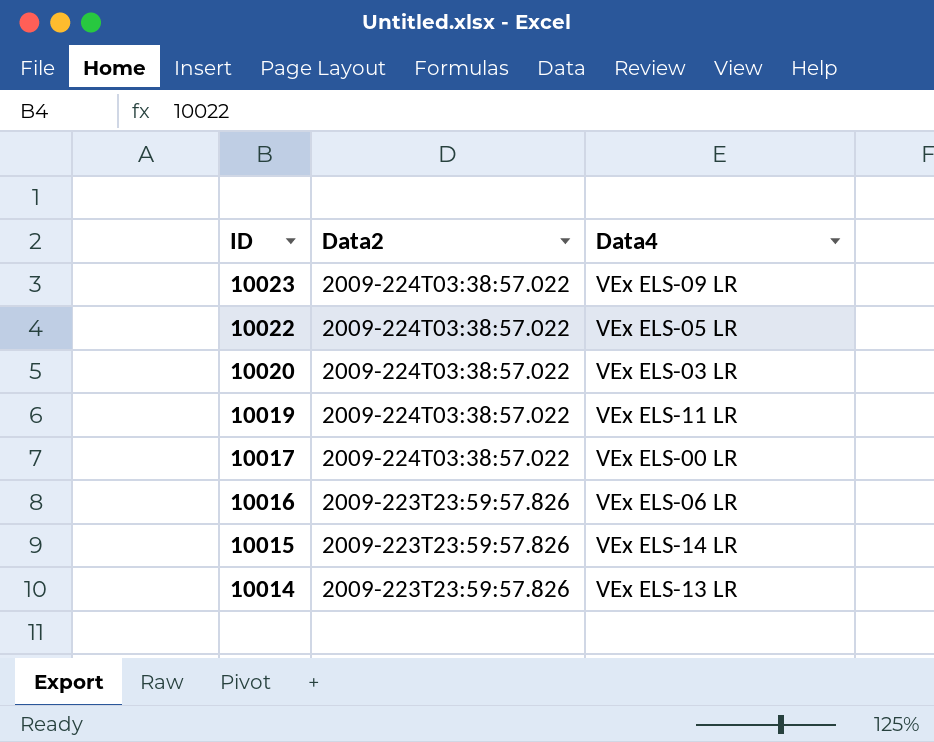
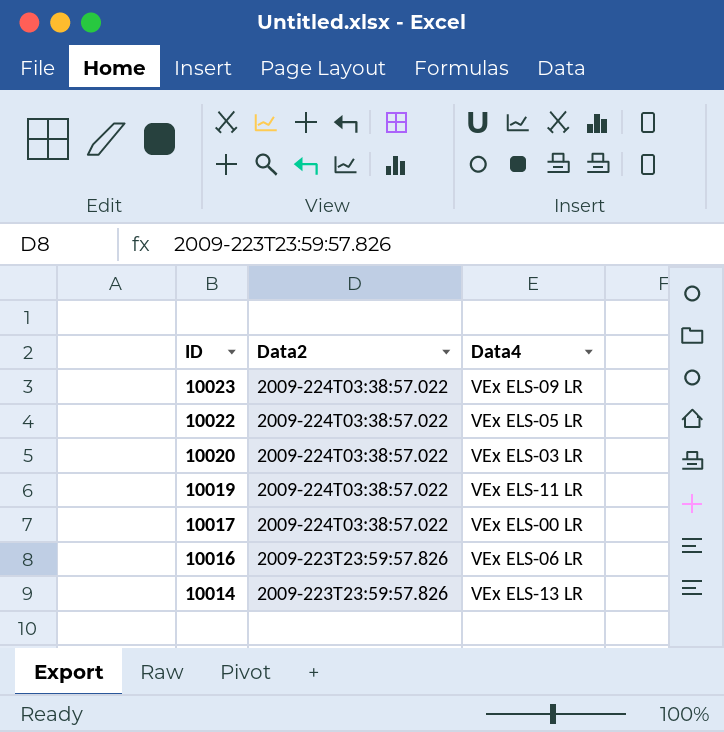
row 10015: 2009-223T23:59:57.826 | VEx ELS-14 LR -> none

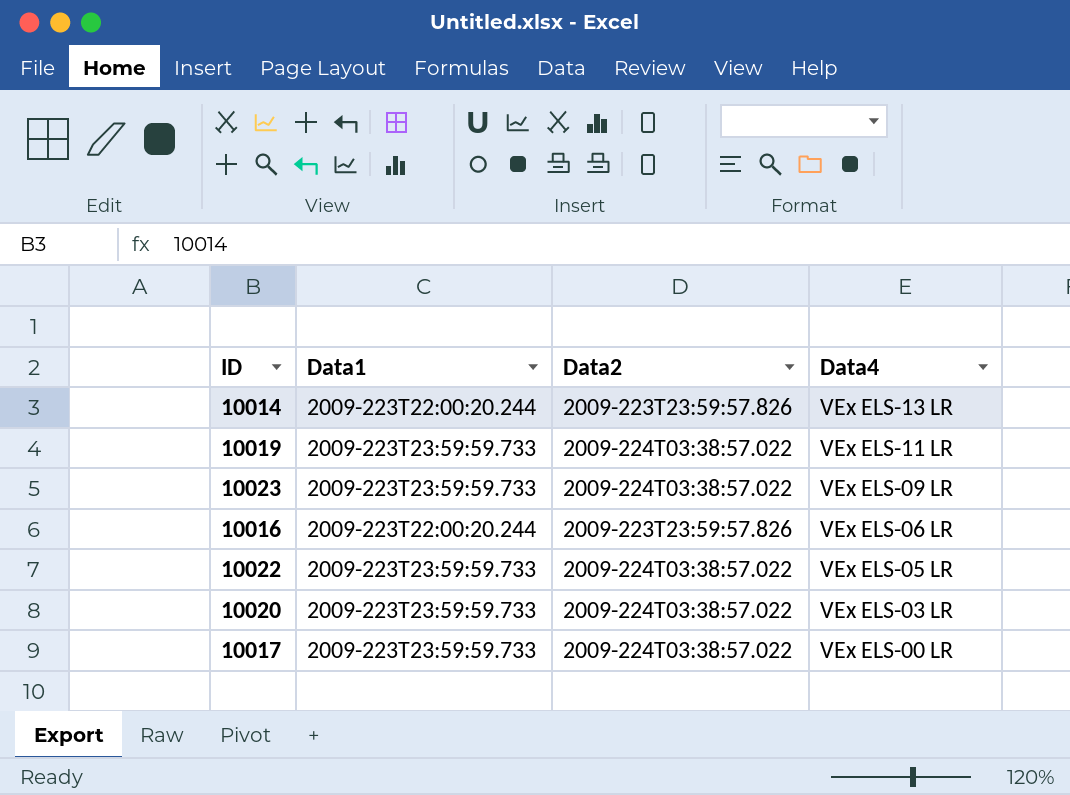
row order: ID descending -> Data4 descending
column Data1 | position: none -> 2

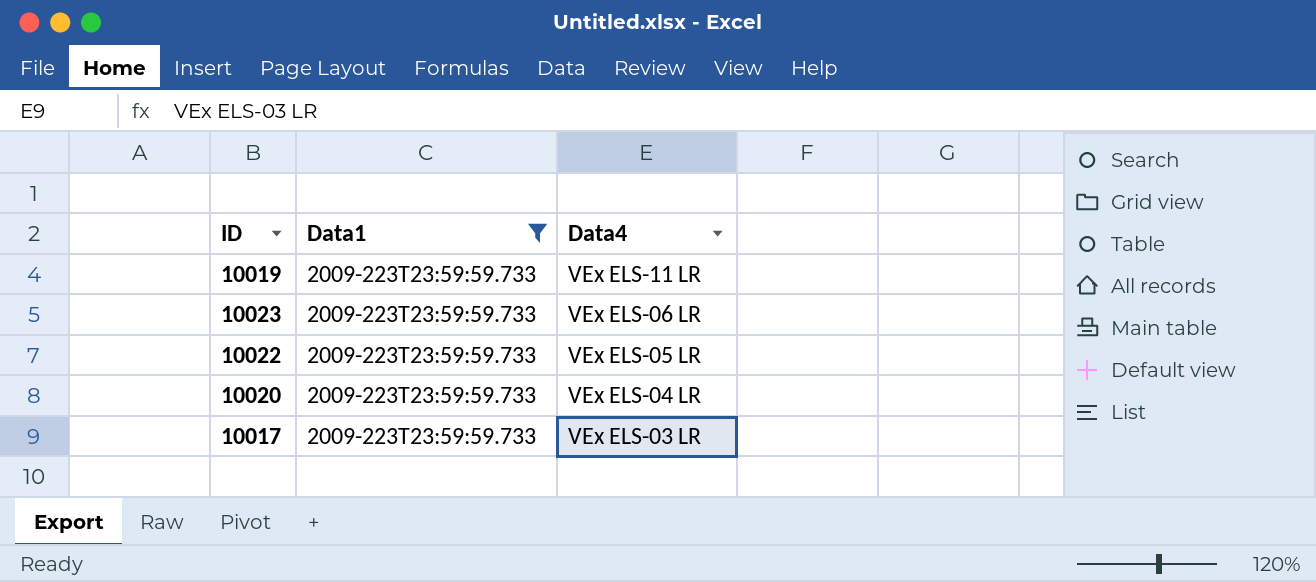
filter: none -> Data1 = 2009-223T23:59:59.733
column Data2 | position: 3 -> none
10023 | Data4: VEx ELS-09 LR -> VEx ELS-06 LR
10020 | Data4: VEx ELS-03 LR -> VEx ELS-04 LR
10017 | Data4: VEx ELS-00 LR -> VEx ELS-03 LR

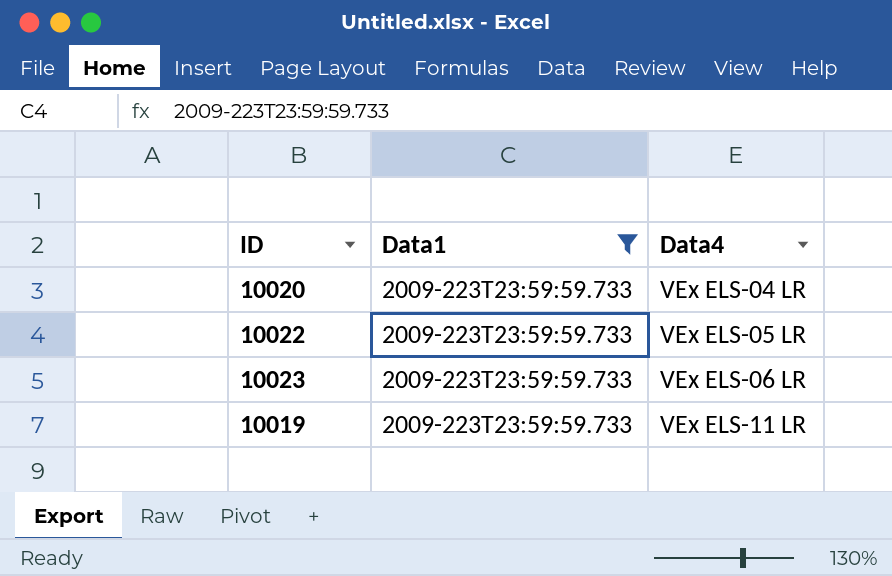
row order: Data4 descending -> Data4 ascending
row 10017: 2009-223T23:59:59.733 | VEx ELS-03 LR -> none

